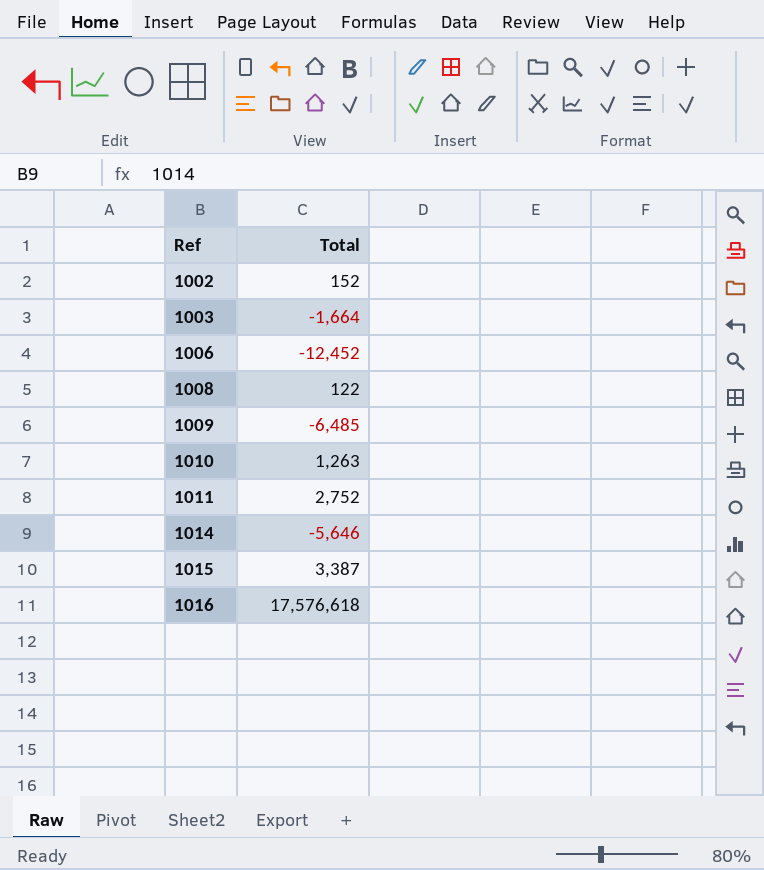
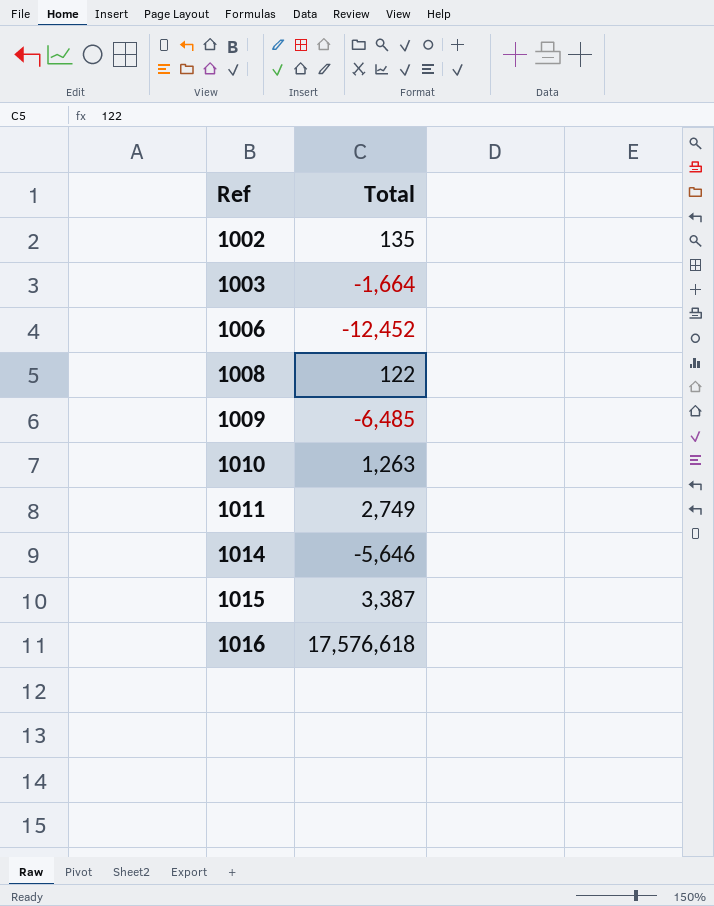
1002 | Total: 152 -> 135
1011 | Total: 2,752 -> 2,749

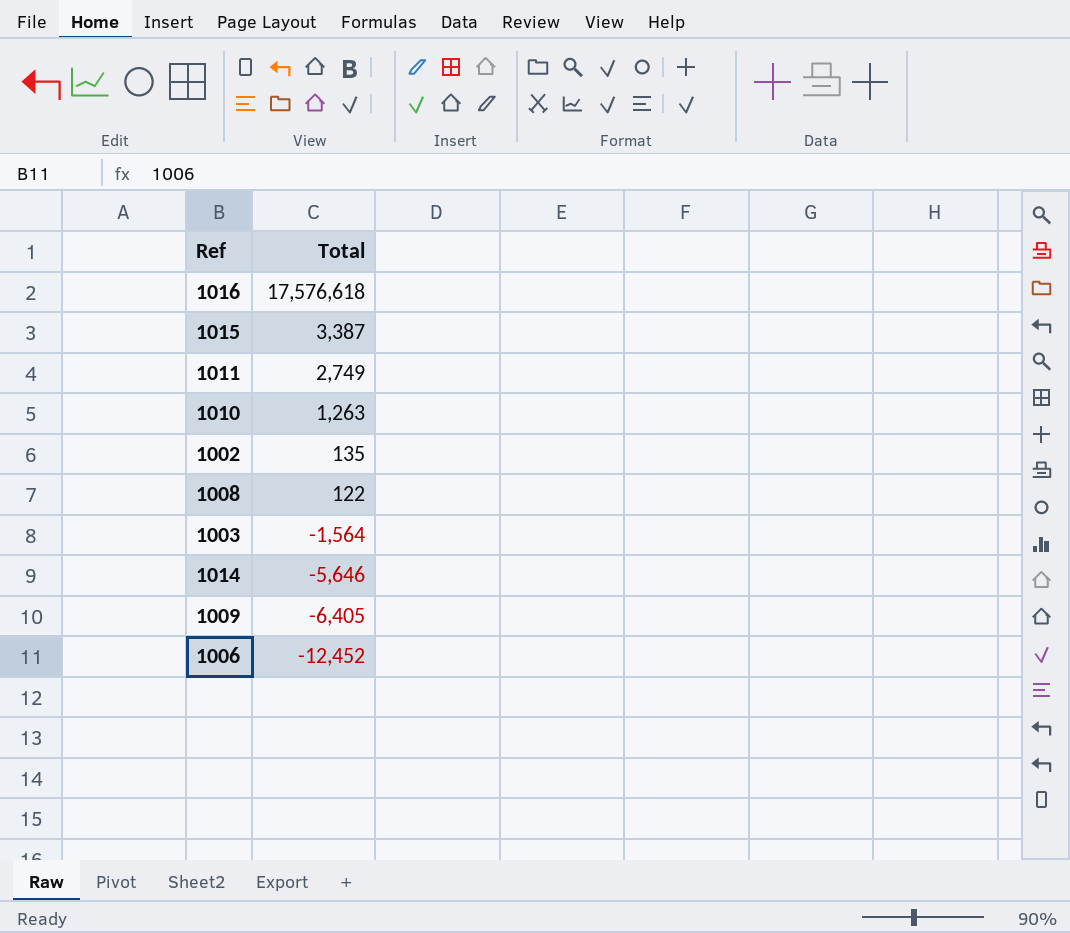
row order: Ref ascending -> Total descending
1003 | Total: -1,664 -> -1,564
1009 | Total: -6,485 -> -6,405

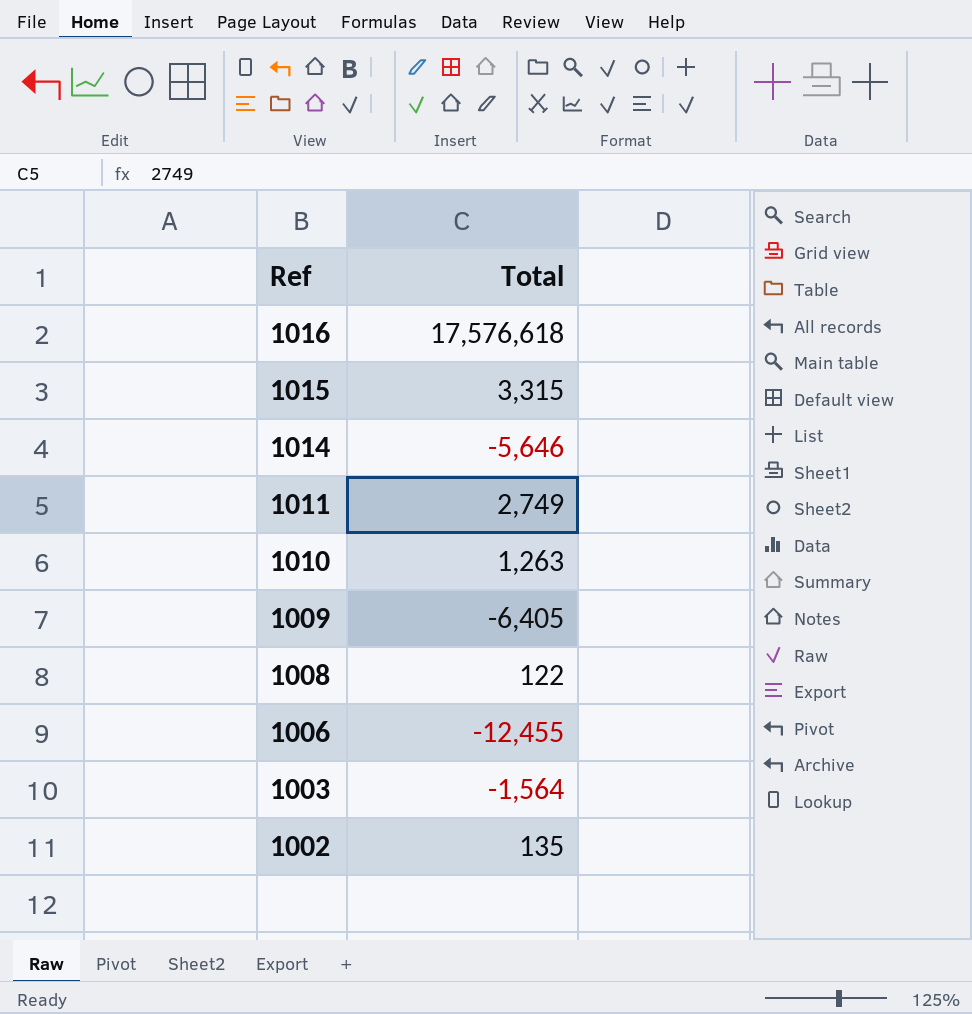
row order: Total descending -> Ref descending
1015 | Total: 3,387 -> 3,315
1006 | Total: -12,452 -> -12,455

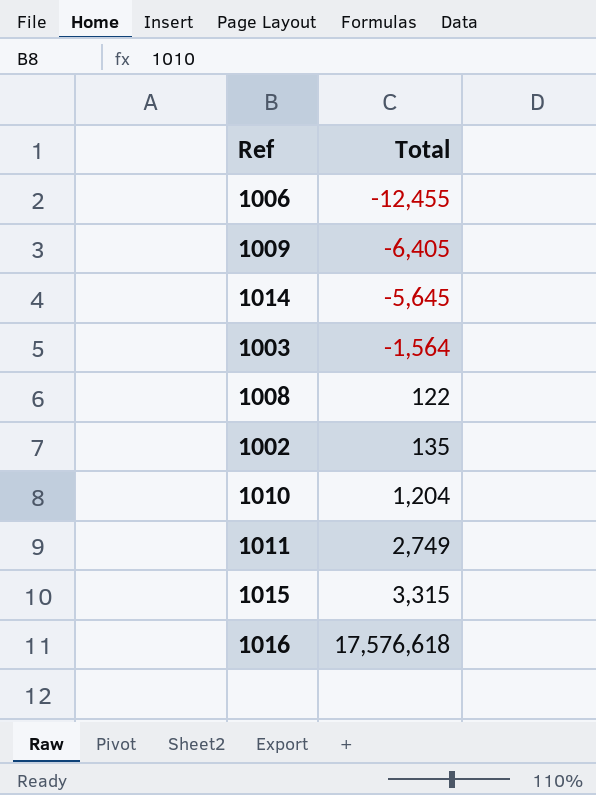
row order: Ref descending -> Total ascending
1014 | Total: -5,646 -> -5,645
1010 | Total: 1,263 -> 1,204

